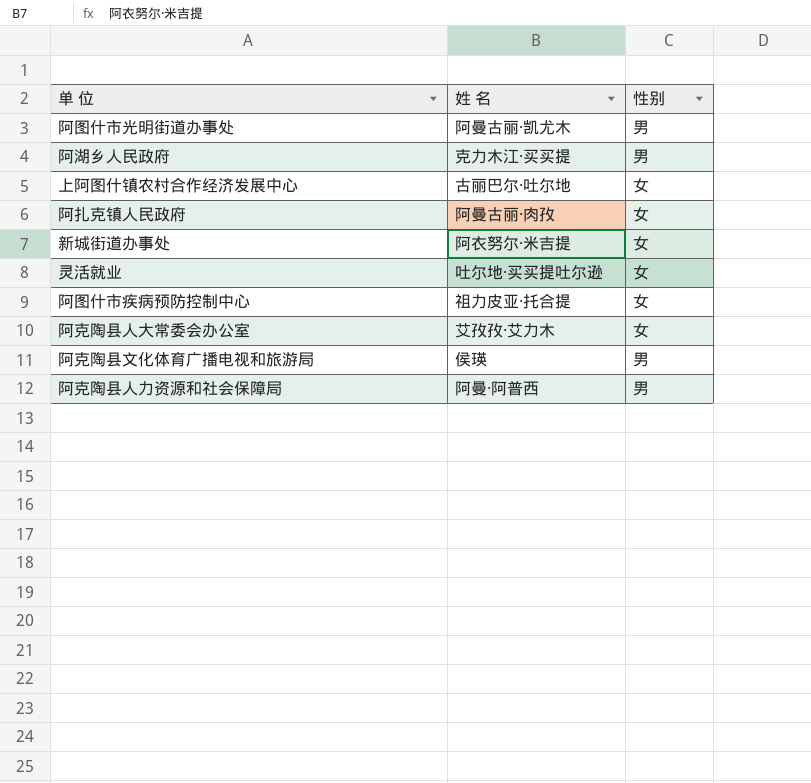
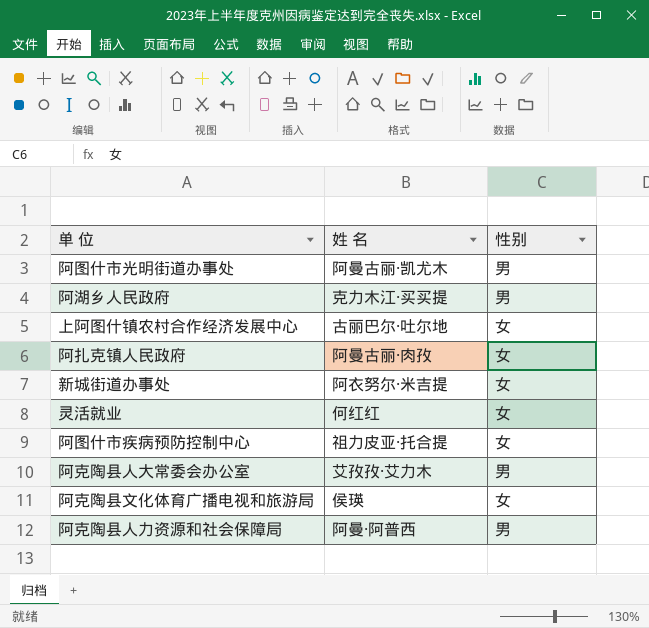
灵活就业 | 姓 名: 吐尔地·买买提吐尔逊 -> 何红红
阿克陶县人大常委会办公室 | 性别: 女 -> 男
阿克陶县文化体育广播电视和旅游局 | 性别: 男 -> 女

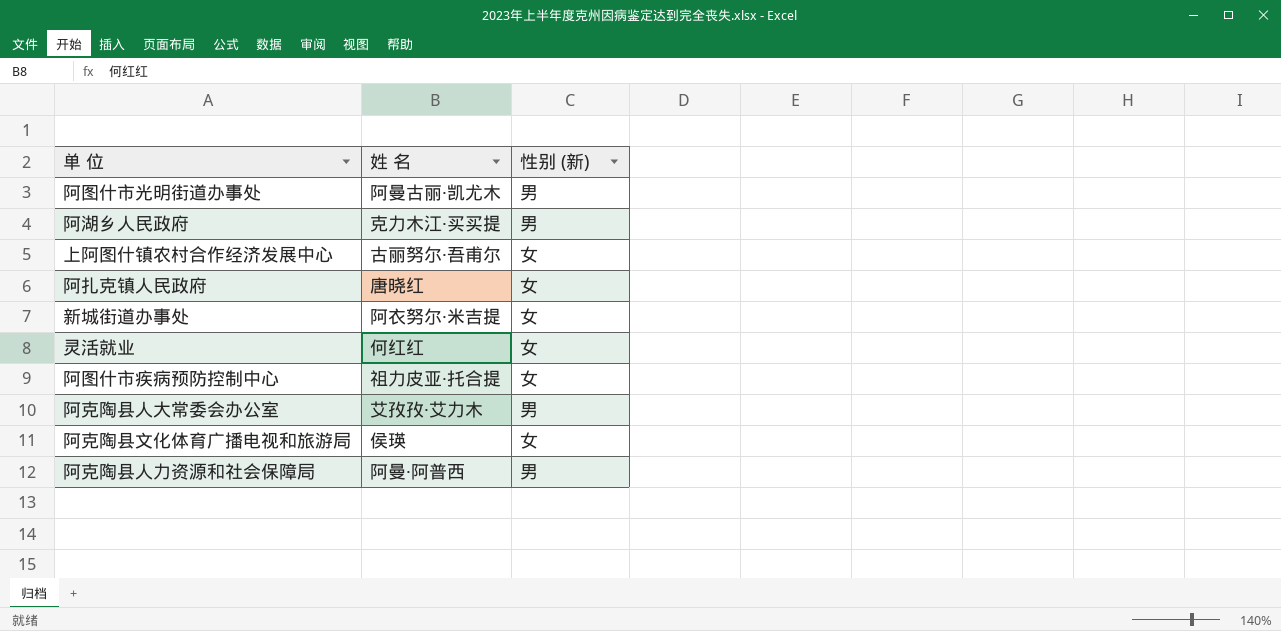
column name: 性别 -> 性别 (新)
上阿图什镇农村合作经济发展中心 | 姓 名: 古丽巴尔·吐尔地 -> 古丽努尔·吾甫尔
阿扎克镇人民政府 | 姓 名: 阿曼古丽·肉孜 -> 唐晓红

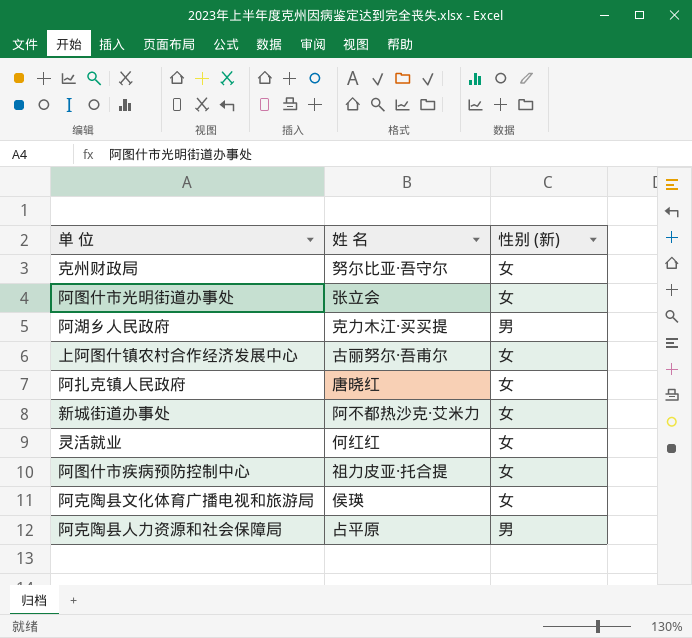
row 阿克陶县人大常委会办公室: 艾孜孜·艾力木 | 男 -> none
row 克州财政局: none -> 努尔比亚·吾守尔 | 女
阿图什市光明街道办事处 | 姓 名: 阿曼古丽·凯尤木 -> 张立会
阿图什市光明街道办事处 | 性别 (新): 男 -> 女
新城街道办事处 | 姓 名: 阿衣努尔·米吉提 -> 阿不都热沙克·艾米力
阿克陶县人力资源和社会保障局 | 姓 名: 阿曼·阿普西 -> 占平原

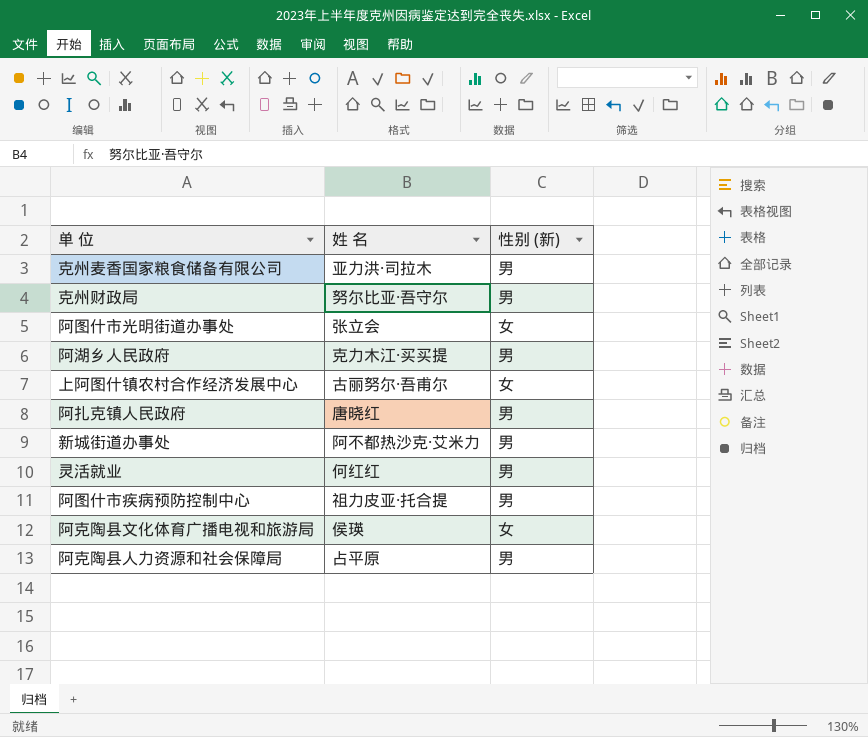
row 克州麦香国家粮食储备有限公司: none -> 亚力洪·司拉木 | 男
克州财政局 | 性别 (新): 女 -> 男
阿扎克镇人民政府 | 性别 (新): 女 -> 男
新城街道办事处 | 性别 (新): 女 -> 男
灵活就业 | 性别 (新): 女 -> 男
阿图什市疾病预防控制中心 | 性别 (新): 女 -> 男

